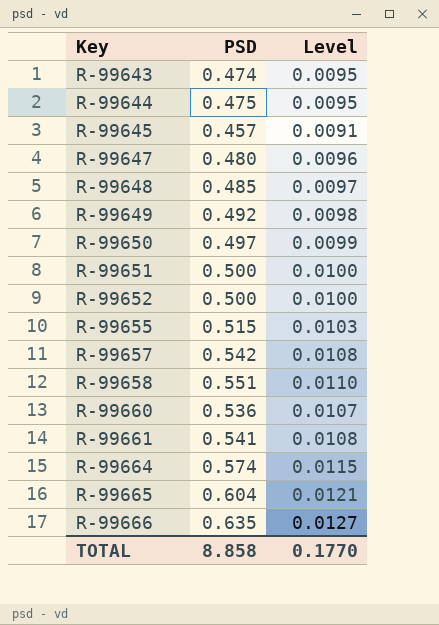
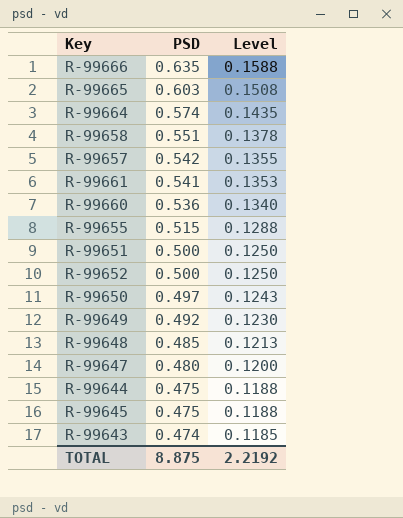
row order: Key ascending -> PSD descending
column Level | formula: [PSD] * 0.02 -> [PSD] * 0.25
R-99665 | PSD: 0.604 -> 0.603
R-99645 | PSD: 0.457 -> 0.475
TOTAL | PSD: 8.858 -> 8.875
TOTAL | Level: 0.1770 -> 2.2192

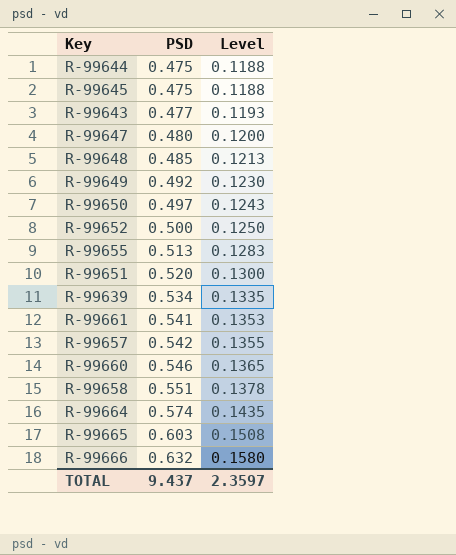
row order: PSD descending -> PSD ascending
R-99643 | PSD: 0.474 -> 0.477
R-99643 | Level: 0.1185 -> 0.1193
R-99655 | PSD: 0.515 -> 0.513
R-99655 | Level: 0.1288 -> 0.1283
R-99651 | PSD: 0.500 -> 0.520
R-99651 | Level: 0.1250 -> 0.1300
row R-99639: none -> 0.534 | 0.1335
R-99660 | PSD: 0.536 -> 0.546
R-99660 | Level: 0.1340 -> 0.1365
R-99666 | PSD: 0.635 -> 0.632
R-99666 | Level: 0.1588 -> 0.1580
TOTAL | PSD: 8.875 -> 9.437
TOTAL | Level: 2.2192 -> 2.3597

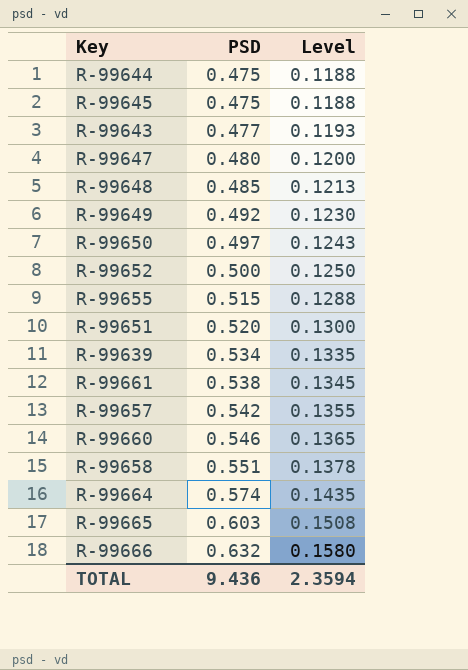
R-99655 | PSD: 0.513 -> 0.515
R-99655 | Level: 0.1283 -> 0.1288
R-99661 | PSD: 0.541 -> 0.538
R-99661 | Level: 0.1353 -> 0.1345
TOTAL | PSD: 9.437 -> 9.436
TOTAL | Level: 2.3597 -> 2.3594

